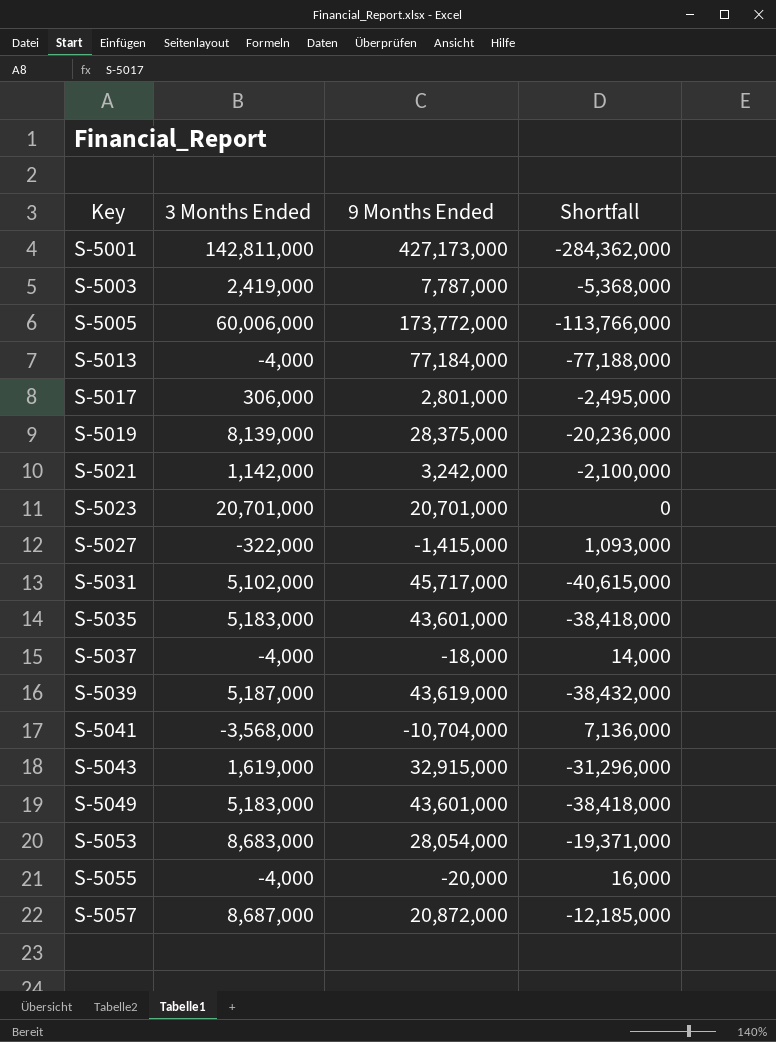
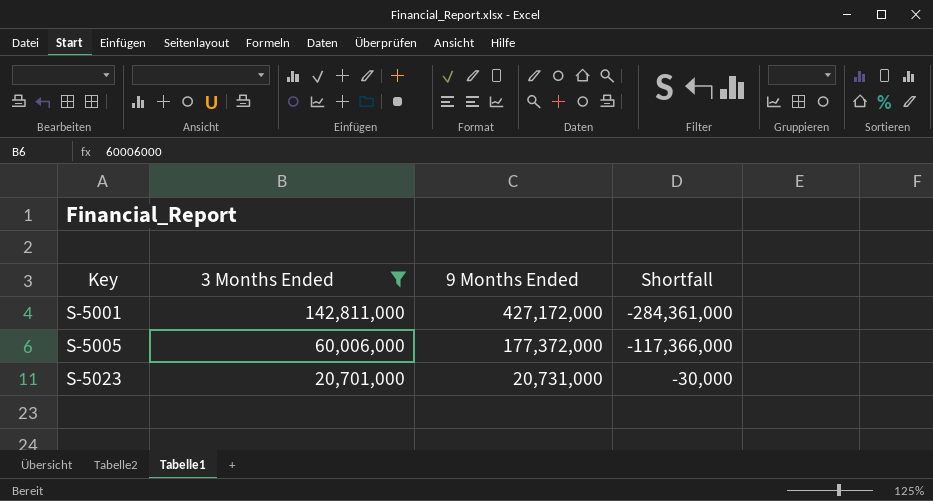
filter: none -> 3 Months Ended >= 20,701,000
S-5001 | 9 Months Ended: 427,173,000 -> 427,172,000
S-5001 | Shortfall: -284,362,000 -> -284,361,000
S-5005 | 9 Months Ended: 173,772,000 -> 177,372,000
S-5005 | Shortfall: -113,766,000 -> -117,366,000
S-5023 | 9 Months Ended: 20,701,000 -> 20,731,000
S-5023 | Shortfall: 0 -> -30,000

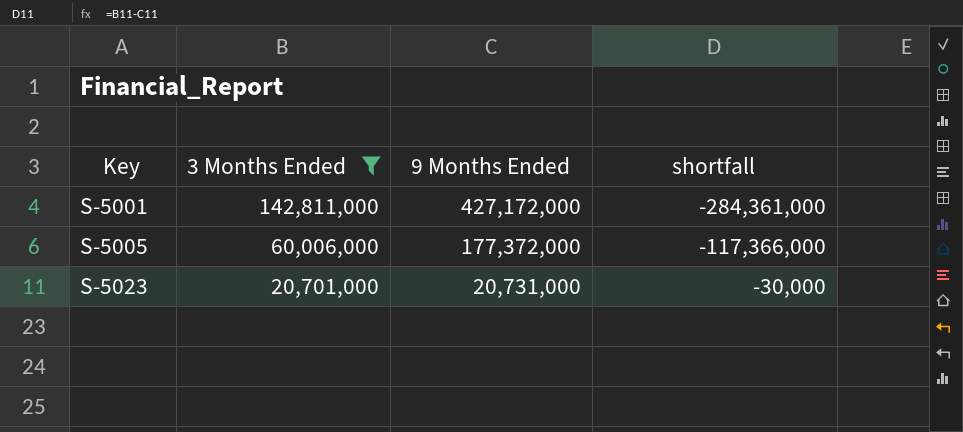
column name: Shortfall -> shortfall

